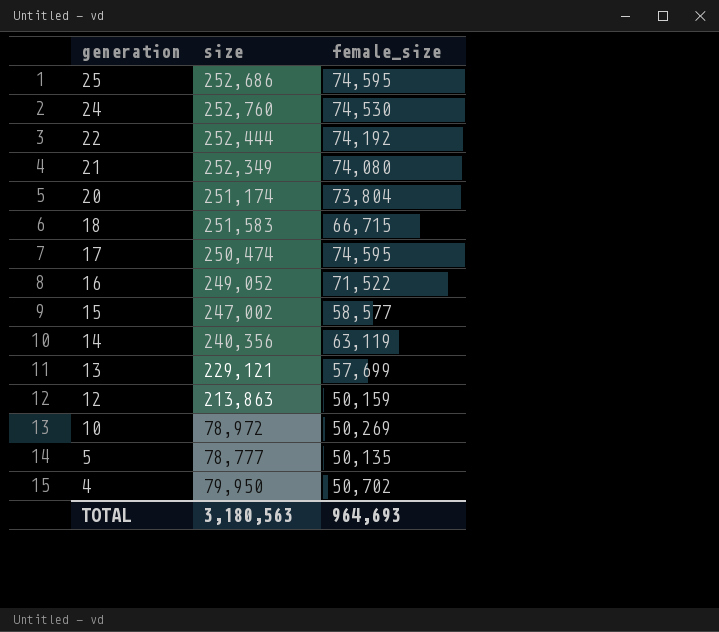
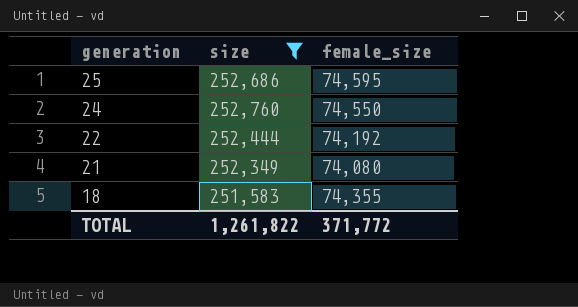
filter: none -> size >= 251,583
24 | female_size: 74,530 -> 74,550
18 | female_size: 66,715 -> 74,355
TOTAL | size: 3,180,563 -> 1,261,822
TOTAL | female_size: 964,693 -> 371,772

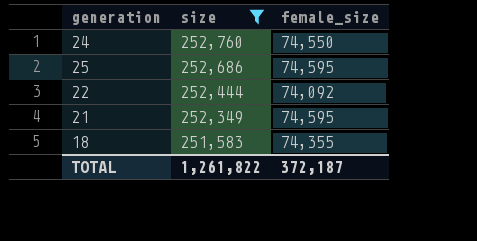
row order: generation descending -> size descending
22 | female_size: 74,192 -> 74,092
21 | female_size: 74,080 -> 74,595
TOTAL | female_size: 371,772 -> 372,187

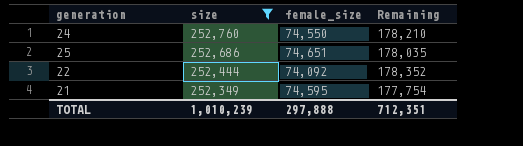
column Remaining | formula: none -> [size] - [female_size]
row 18: 251,583 | 74,355 -> none
25 | female_size: 74,595 -> 74,651
TOTAL | size: 1,261,822 -> 1,010,239
TOTAL | female_size: 372,187 -> 297,888

